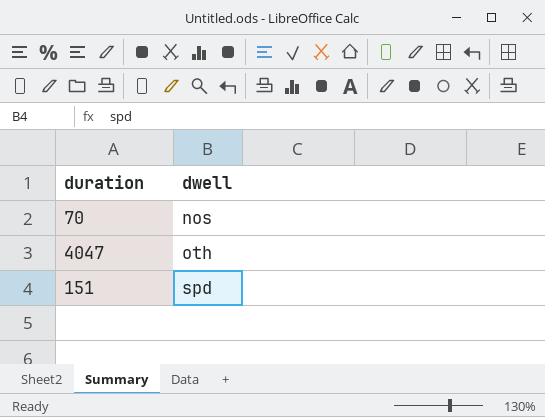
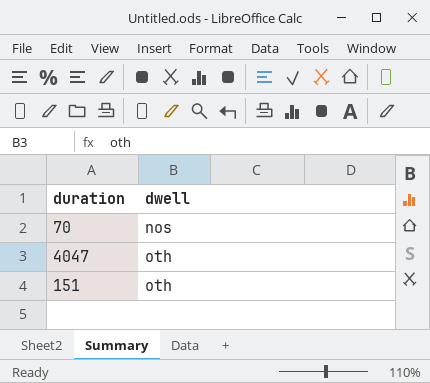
151 | dwell: spd -> oth

